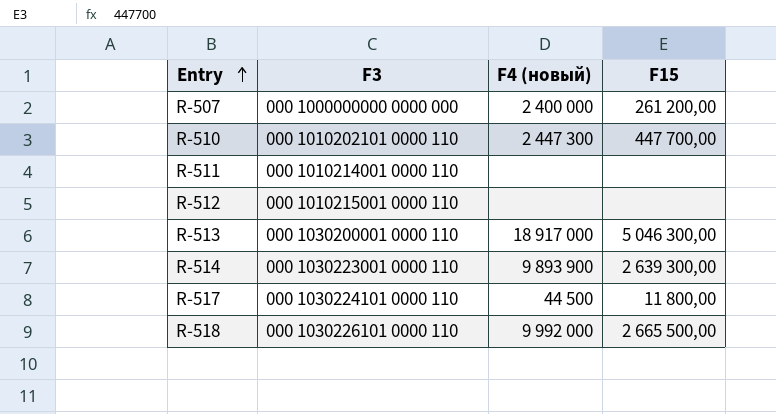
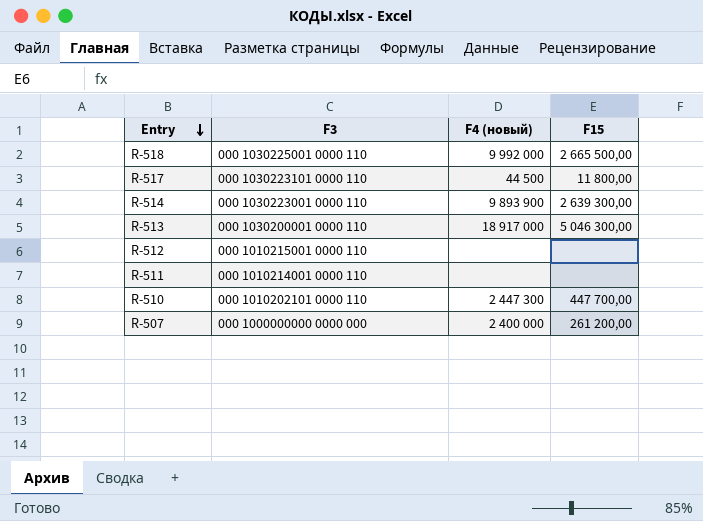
row order: Entry ascending -> Entry descending
R-518 | F3: 000 1030226101 0000 110 -> 000 1030225001 0000 110
R-517 | F3: 000 1030224101 0000 110 -> 000 1030223101 0000 110

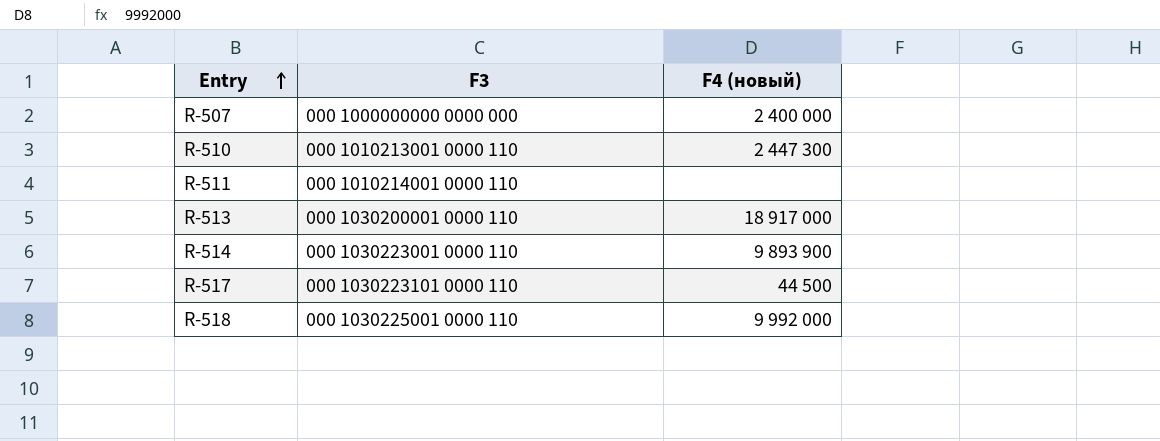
row order: Entry descending -> Entry ascending
column F15 | position: 4 -> none
row R-512: 000 1010215001 0000 110 | none | none -> none
R-510 | F3: 000 1010202101 0000 110 -> 000 1010213001 0000 110

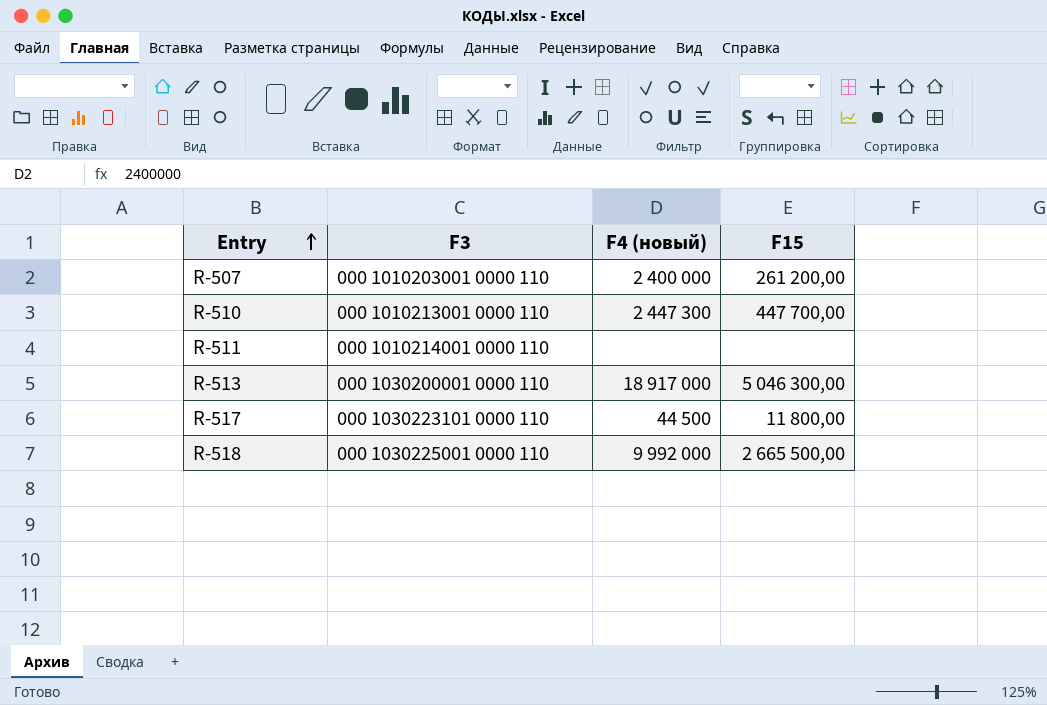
column F15 | position: none -> 4
row R-514: 000 1030223001 0000 110 | 9 893 900 -> none
R-507 | F3: 000 1000000000 0000 000 -> 000 1010203001 0000 110

